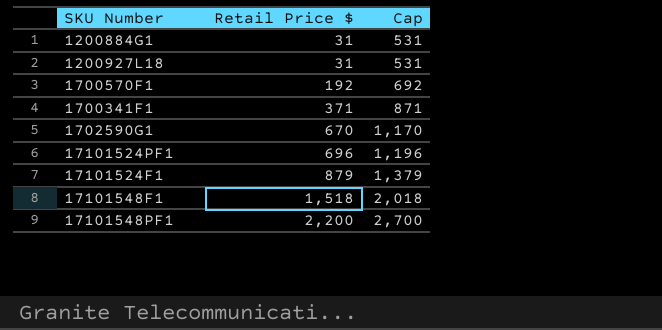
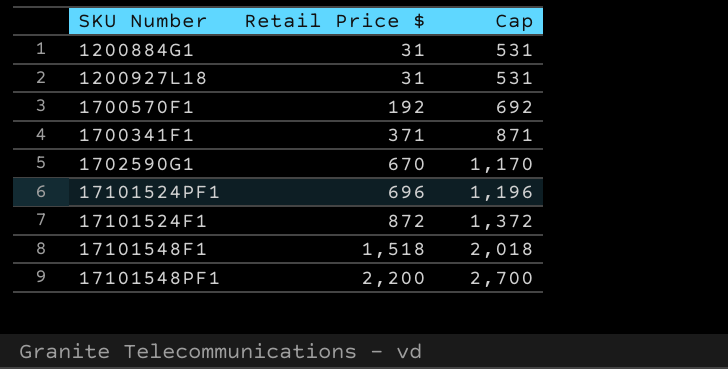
17101524F1 | Retail Price $: 879 -> 872
17101524F1 | Cap: 1,379 -> 1,372

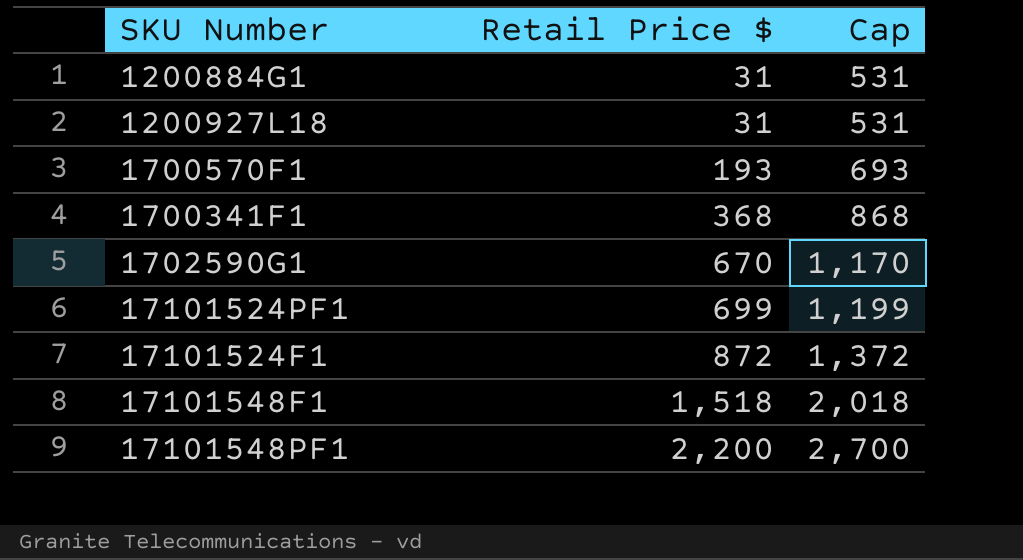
1700570F1 | Retail Price $: 192 -> 193
1700570F1 | Cap: 692 -> 693
1700341F1 | Retail Price $: 371 -> 368
1700341F1 | Cap: 871 -> 868
17101524PF1 | Retail Price $: 696 -> 699
17101524PF1 | Cap: 1,196 -> 1,199

